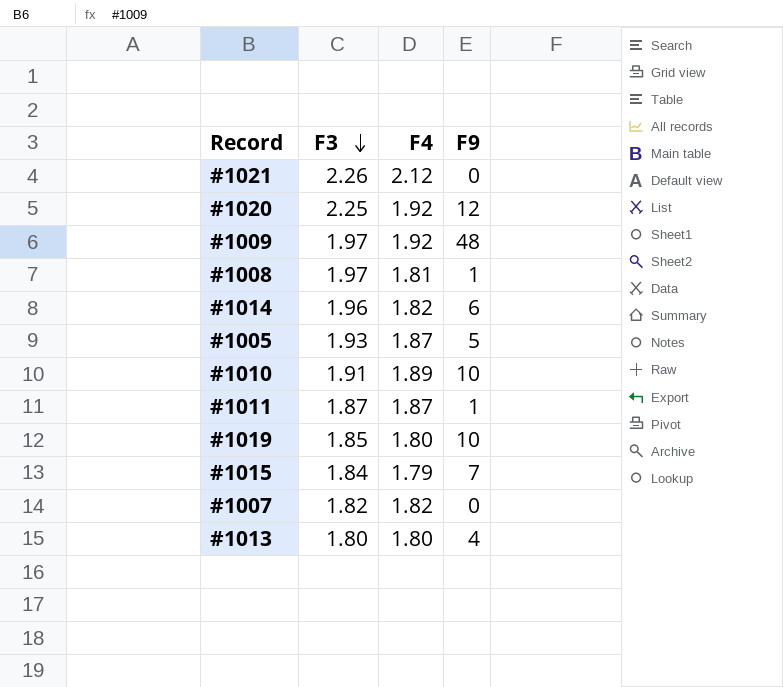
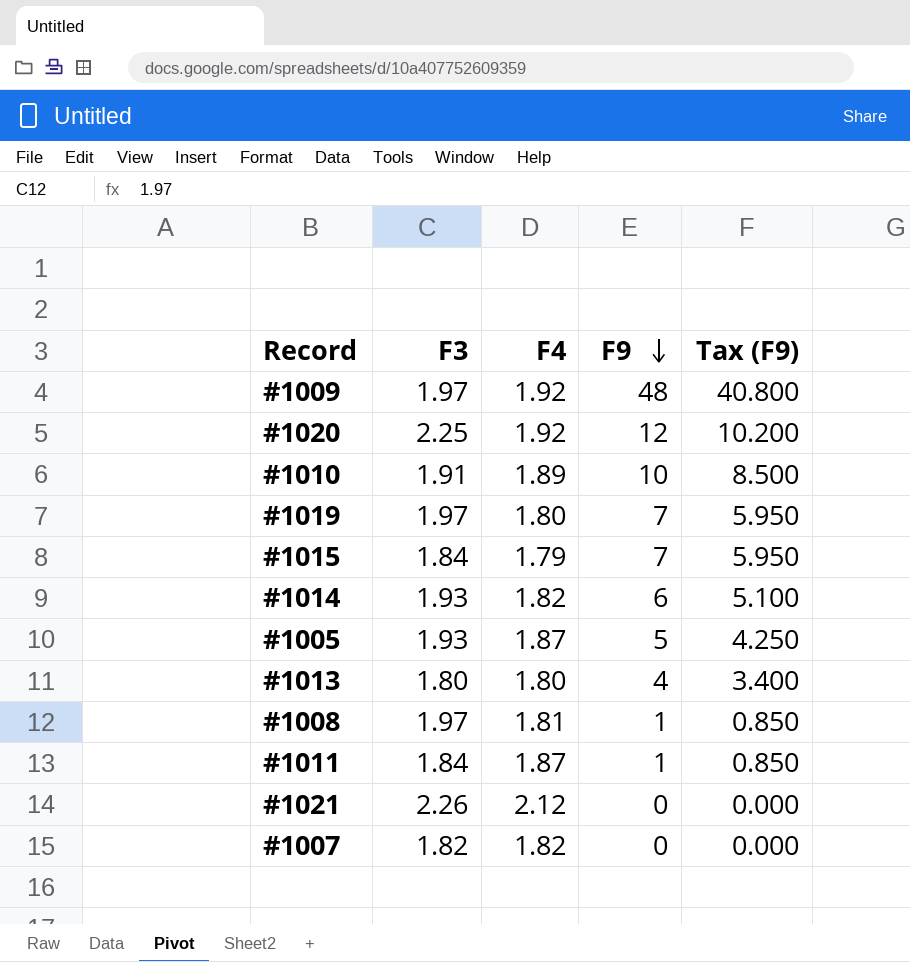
row order: F3 descending -> F9 descending
column Tax (F9) | formula: none -> [F9] * 0.85
#1019 | F3: 1.85 -> 1.97
#1019 | F9: 10 -> 7
#1014 | F3: 1.96 -> 1.93
#1011 | F3: 1.87 -> 1.84

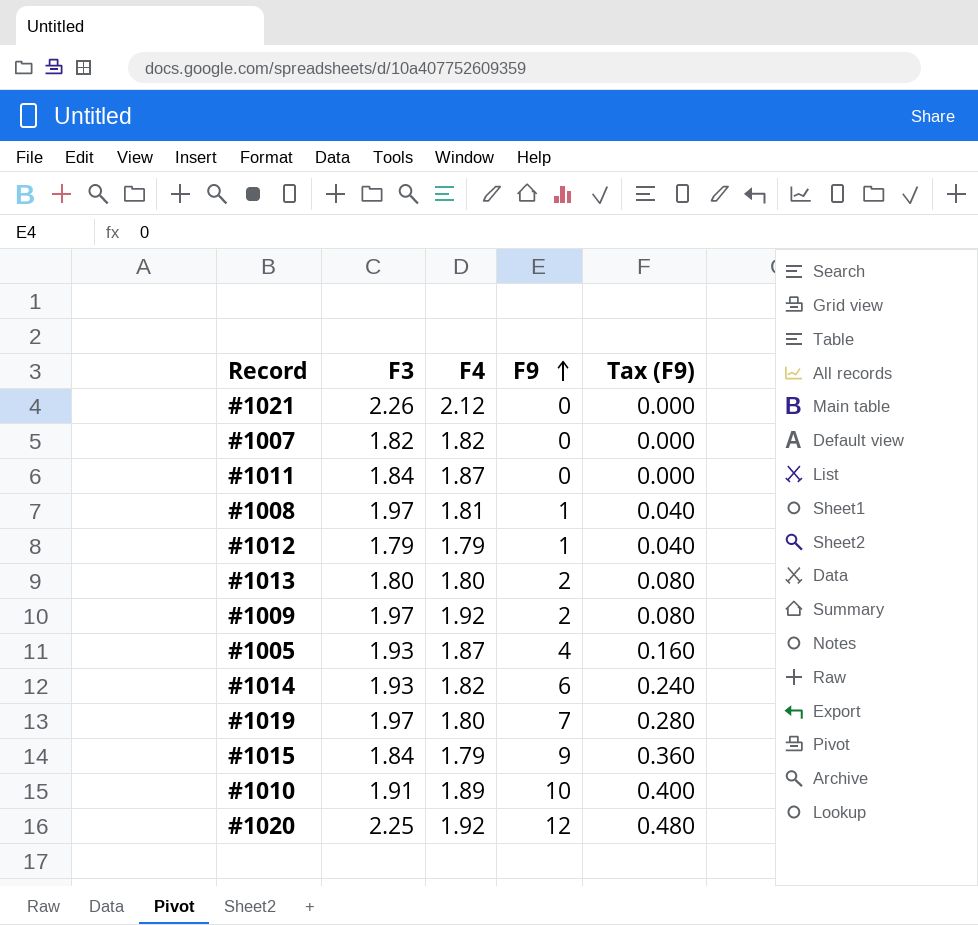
row order: F9 descending -> F9 ascending
column Tax (F9) | formula: [F9] * 0.85 -> [F9] * 0.04
#1011 | F9: 1 -> 0
row #1012: none -> 1.79 | 1.79 | 1 | 0.040
#1013 | F9: 4 -> 2
#1009 | F9: 48 -> 2
#1005 | F9: 5 -> 4
#1015 | F9: 7 -> 9

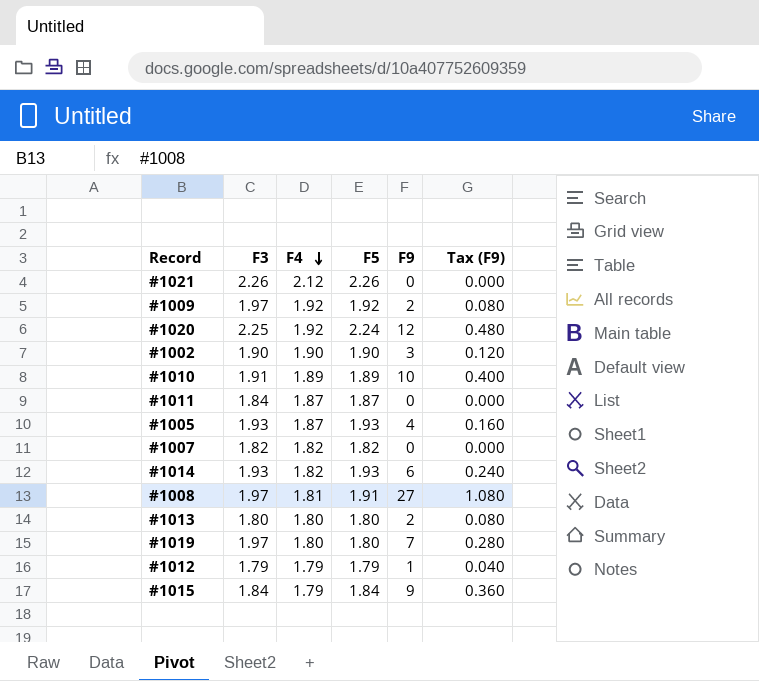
row order: F9 ascending -> F4 descending
column F5 | position: none -> 4
row #1002: none -> 1.90 | 1.90 | 1.90 | 3 | 0.120
#1008 | F9: 1 -> 27
#1008 | Tax (F9): 0.040 -> 1.080

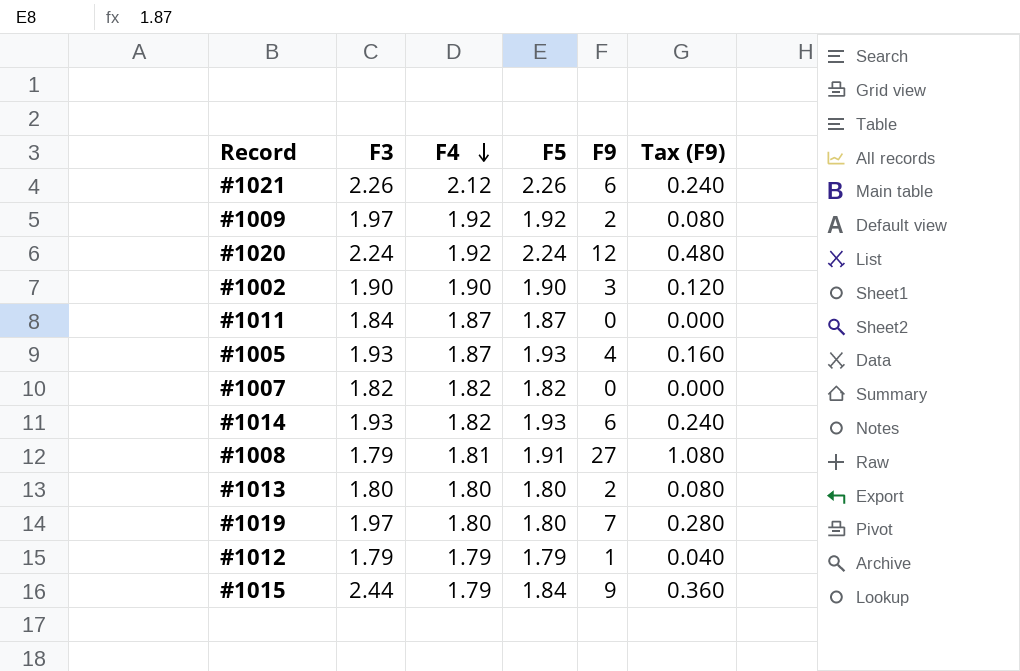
row #1010: 1.91 | 1.89 | 1.89 | 10 | 0.400 -> none
#1021 | F9: 0 -> 6
#1021 | Tax (F9): 0.000 -> 0.240
#1020 | F3: 2.25 -> 2.24
#1008 | F3: 1.97 -> 1.79
#1015 | F3: 1.84 -> 2.44

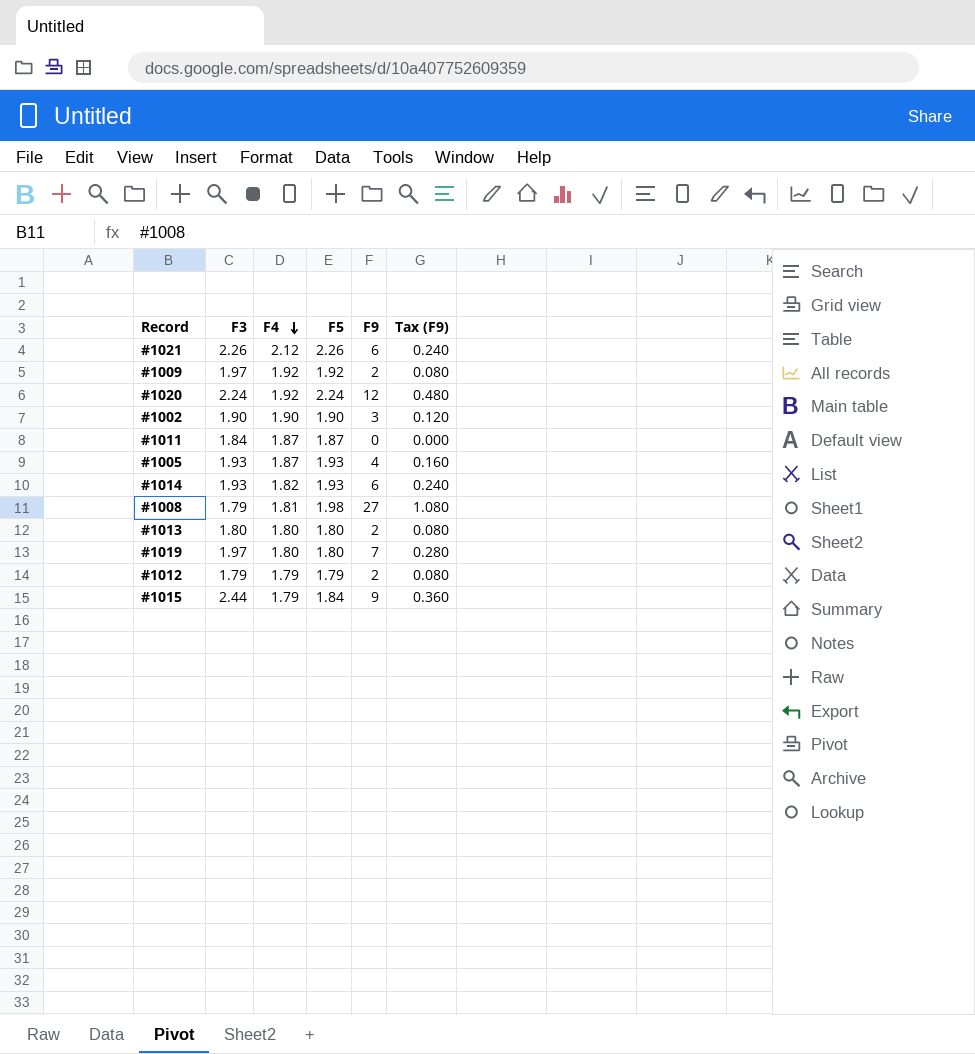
row #1007: 1.82 | 1.82 | 1.82 | 0 | 0.000 -> none
#1008 | F5: 1.91 -> 1.98
#1012 | F9: 1 -> 2
#1012 | Tax (F9): 0.040 -> 0.080

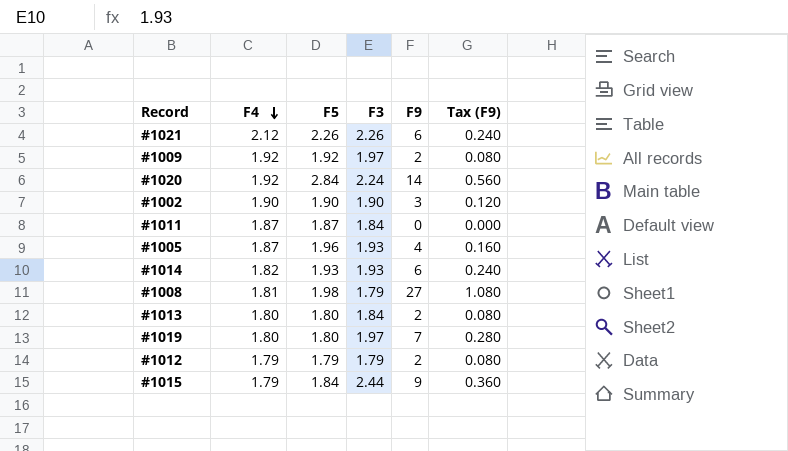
column F3 | position: 2 -> 4
#1020 | F5: 2.24 -> 2.84
#1020 | F9: 12 -> 14
#1020 | Tax (F9): 0.480 -> 0.560
#1005 | F5: 1.93 -> 1.96
#1013 | F3: 1.80 -> 1.84

